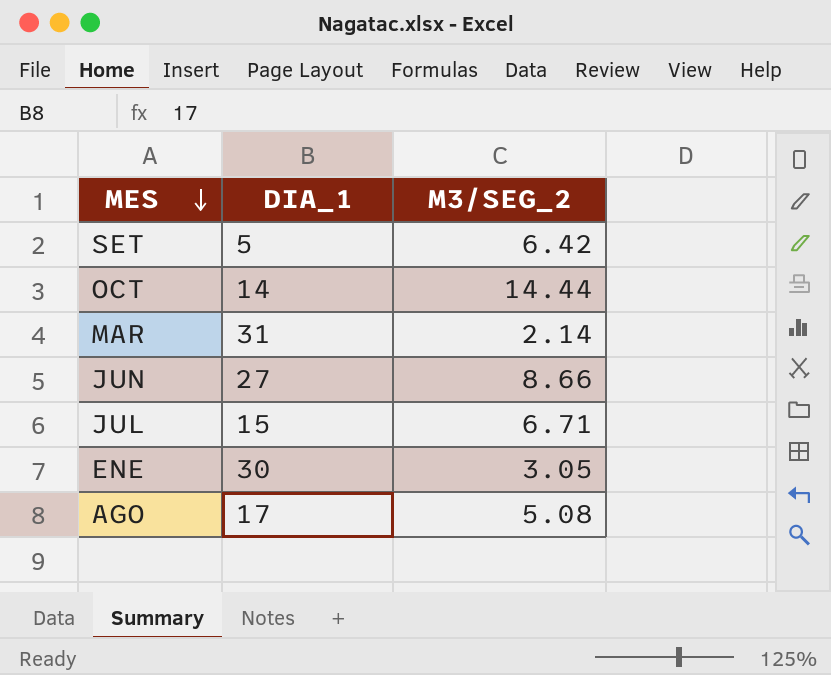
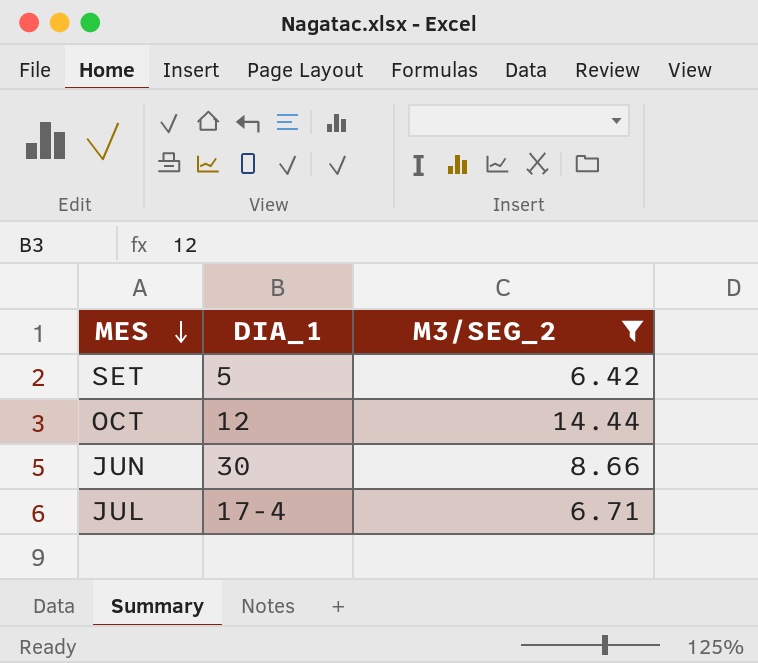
filter: none -> M3/SEG_2 >= 6.42
OCT | DIA_1: 14 -> 12
JUN | DIA_1: 27 -> 30
JUL | DIA_1: 15 -> 17-4

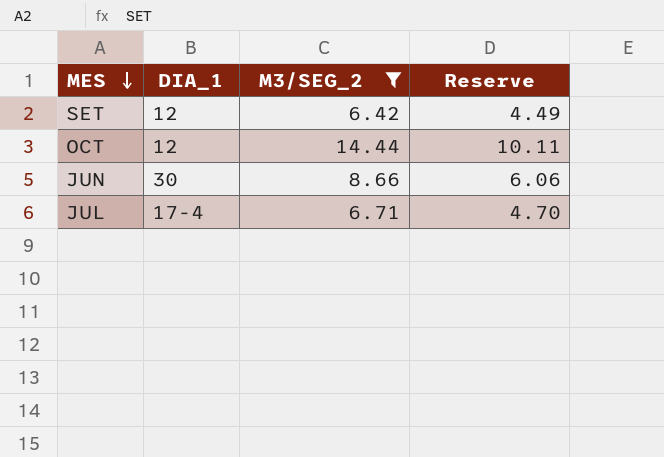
column Reserve | formula: none -> [M3/SEG_2] * 0.7
SET | DIA_1: 5 -> 12

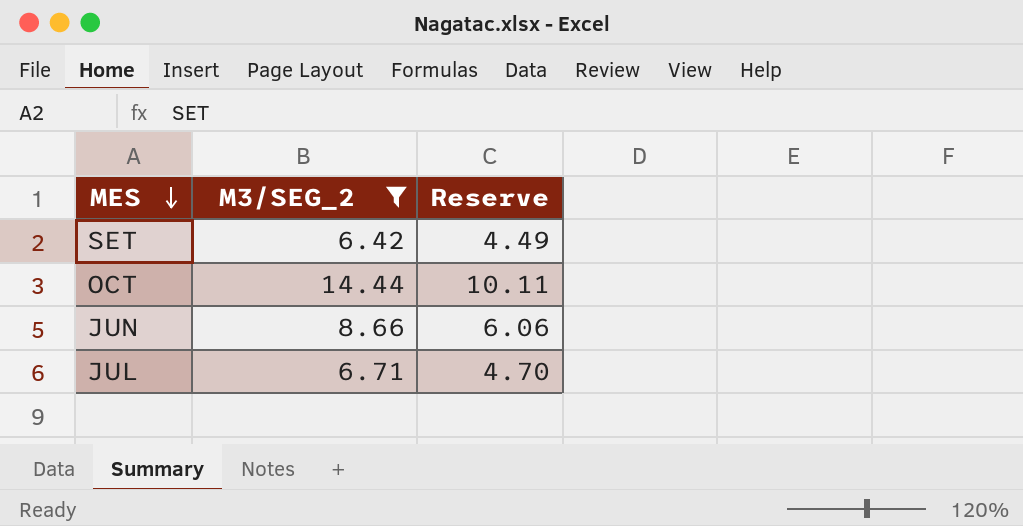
column DIA_1 | position: 2 -> none

